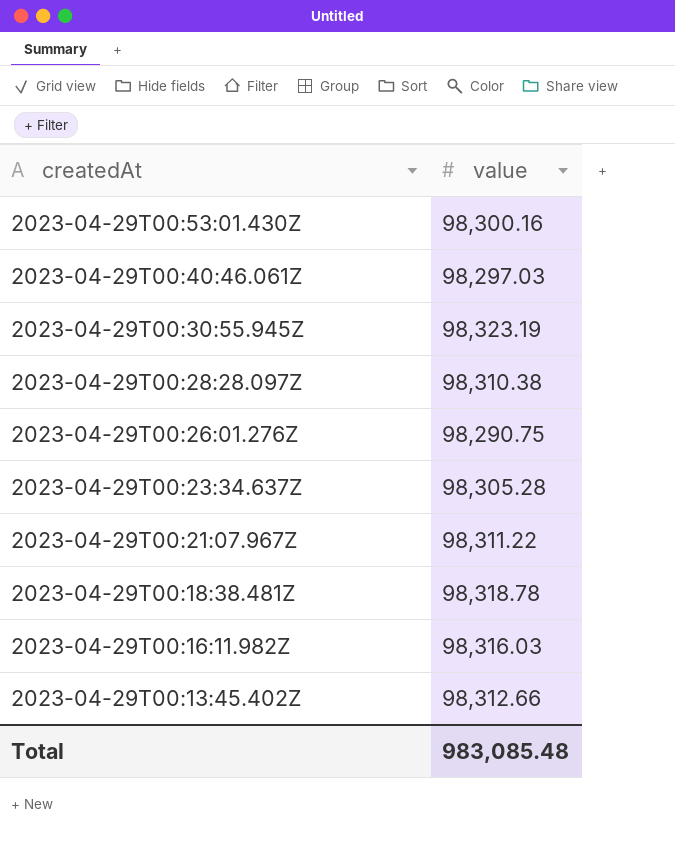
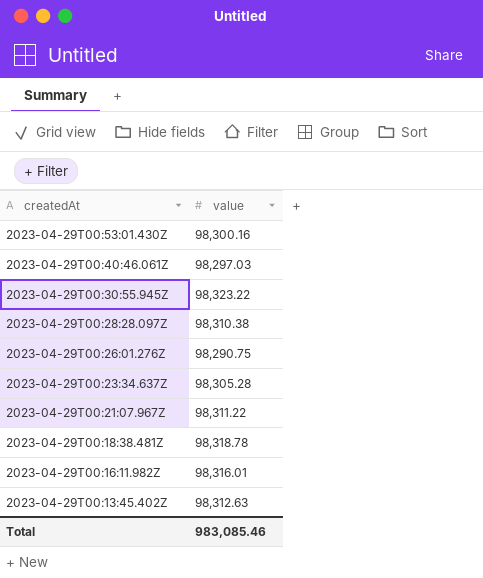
2023-04-29T00:30:55.945Z | value: 98,323.19 -> 98,323.22
2023-04-29T00:16:11.982Z | value: 98,316.03 -> 98,316.01
2023-04-29T00:13:45.402Z | value: 98,312.66 -> 98,312.63
Total | value: 983,085.48 -> 983,085.46

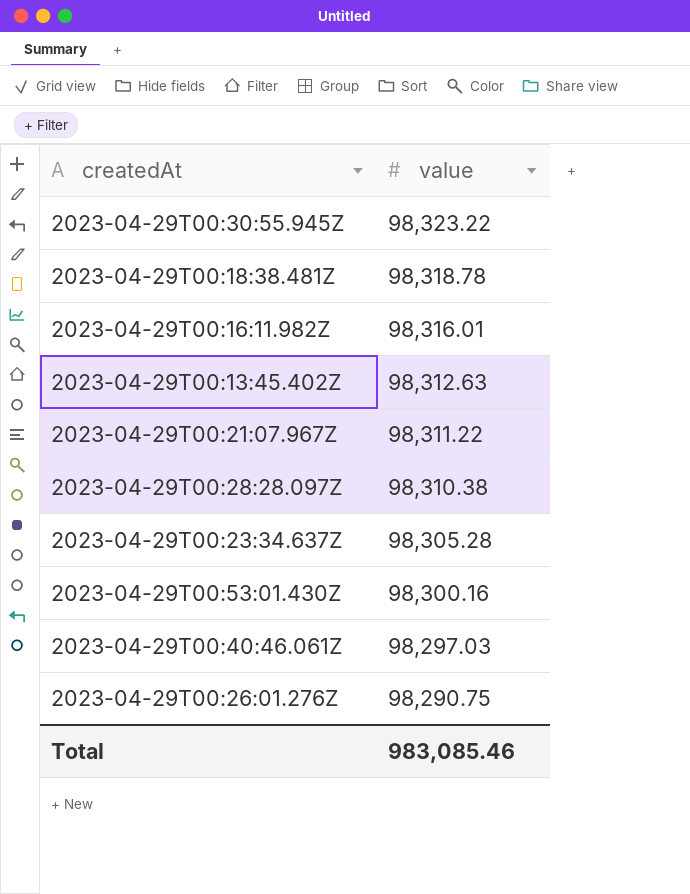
row order: createdAt descending -> value descending

